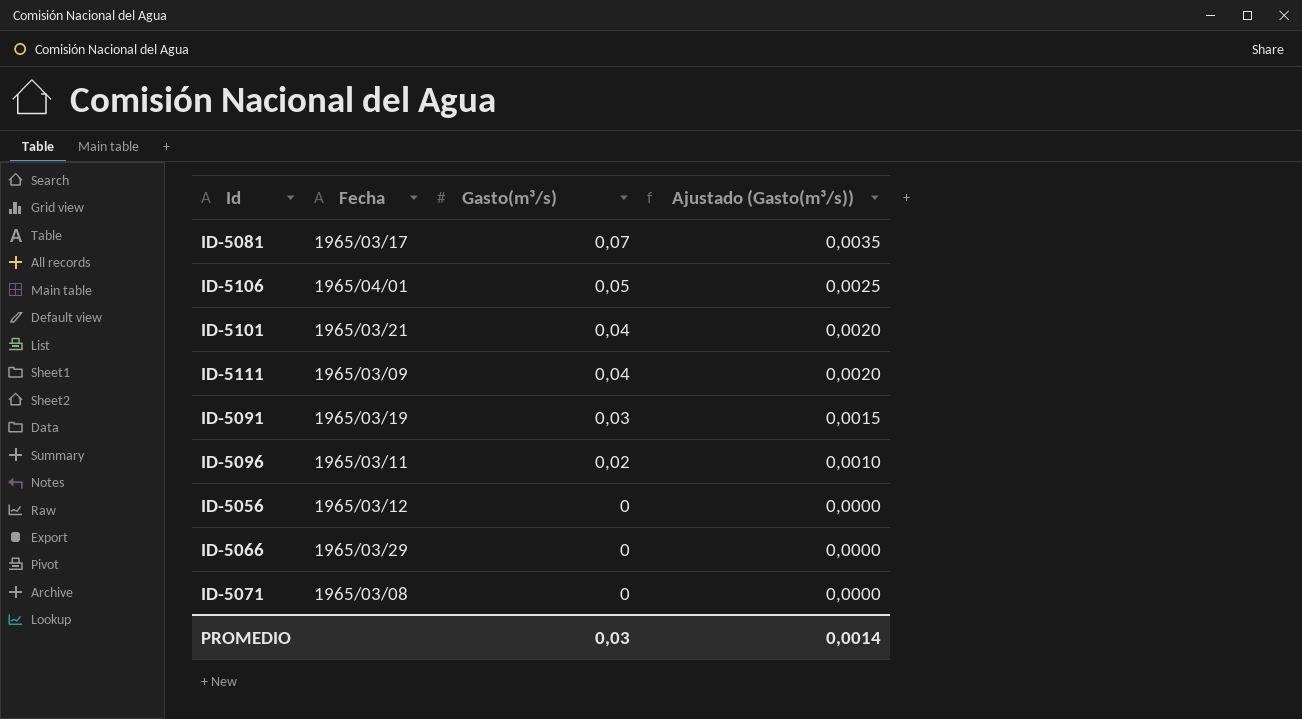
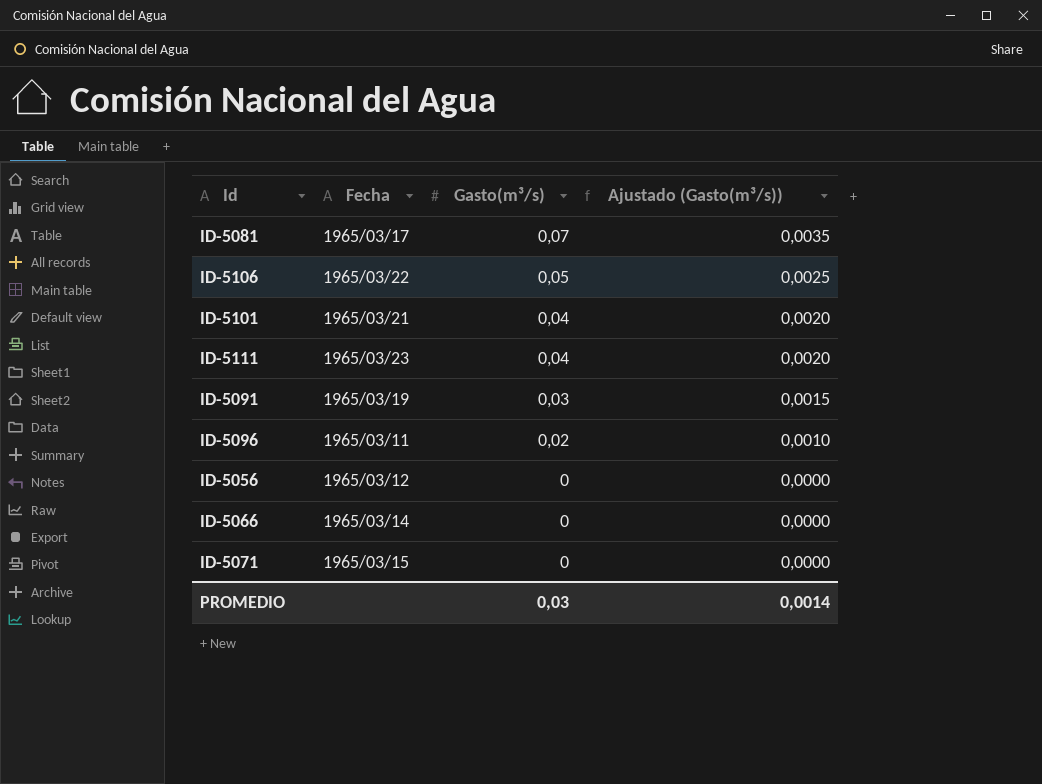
ID-5106 | Fecha: 1965/04/01 -> 1965/03/22
ID-5111 | Fecha: 1965/03/09 -> 1965/03/23
ID-5066 | Fecha: 1965/03/29 -> 1965/03/14
ID-5071 | Fecha: 1965/03/08 -> 1965/03/15

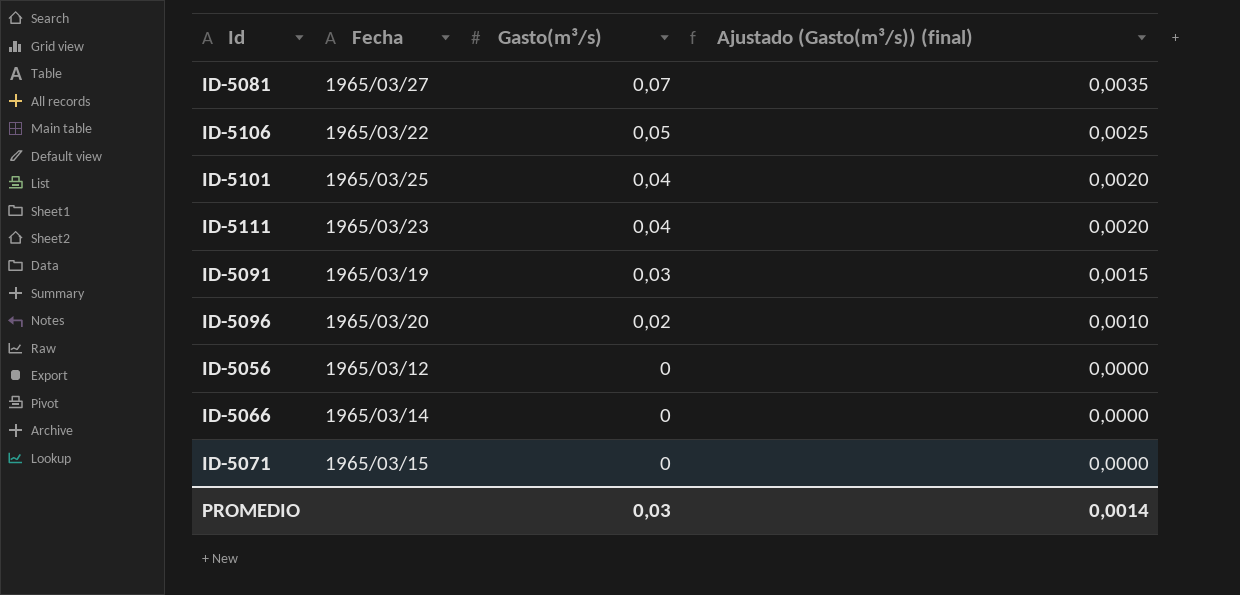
column name: Ajustado (Gasto(m³/s)) -> Ajustado (Gasto(m³/s)) (final)
ID-5081 | Fecha: 1965/03/17 -> 1965/03/27
ID-5101 | Fecha: 1965/03/21 -> 1965/03/25
ID-5096 | Fecha: 1965/03/11 -> 1965/03/20

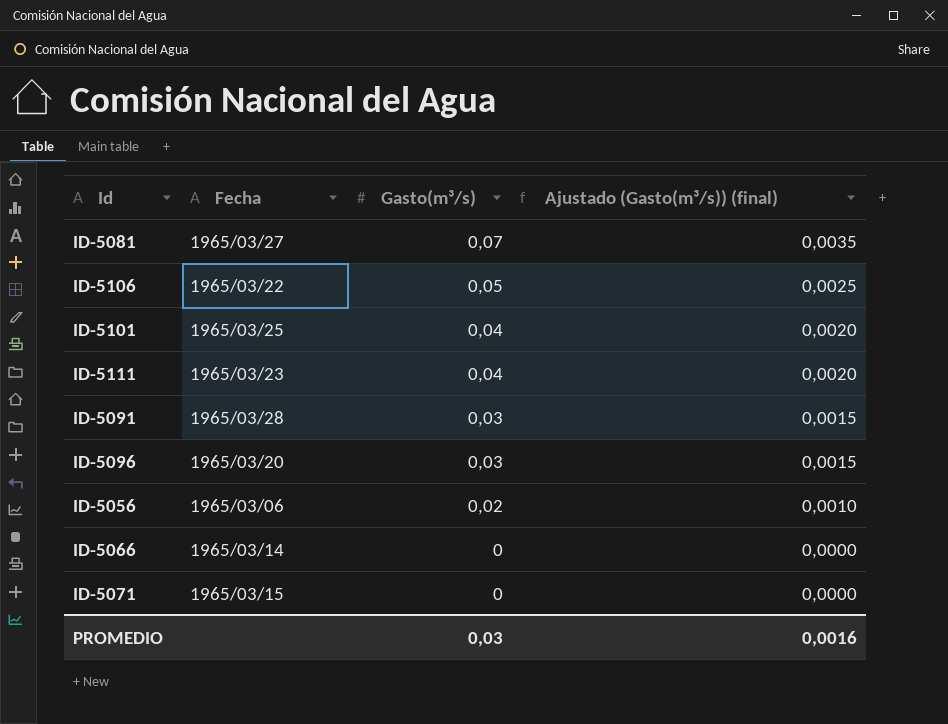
ID-5091 | Fecha: 1965/03/19 -> 1965/03/28
ID-5096 | Gasto(m³/s): 0,02 -> 0,03
ID-5096 | Ajustado (Gasto(m³/s)) (final): 0,0010 -> 0,0015
ID-5056 | Fecha: 1965/03/12 -> 1965/03/06
ID-5056 | Gasto(m³/s): 0 -> 0,02
ID-5056 | Ajustado (Gasto(m³/s)) (final): 0,0000 -> 0,0010
PROMEDIO | Ajustado (Gasto(m³/s)) (final): 0,0014 -> 0,0016

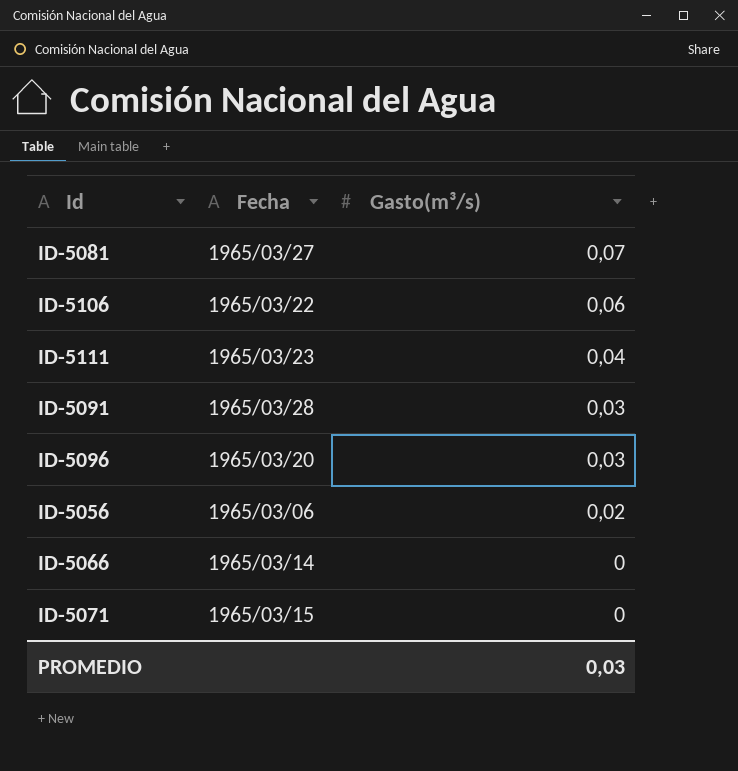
column Ajustado (Gasto(m³/s)) (final) | formula: [Gasto(m³/s)] * 0,05 -> none
row ID-5101: 1965/03/25 | 0,04 | 0,0020 -> none
ID-5106 | Gasto(m³/s): 0,05 -> 0,06

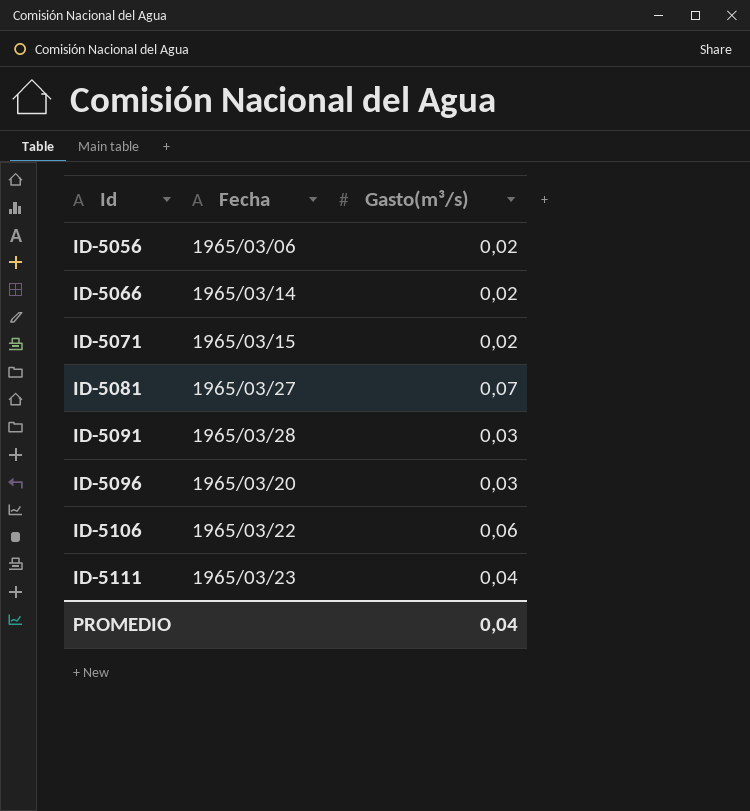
row order: Gasto(m³/s) descending -> Id ascending
ID-5066 | Gasto(m³/s): 0 -> 0,02
ID-5071 | Gasto(m³/s): 0 -> 0,02
PROMEDIO | Gasto(m³/s): 0,03 -> 0,04

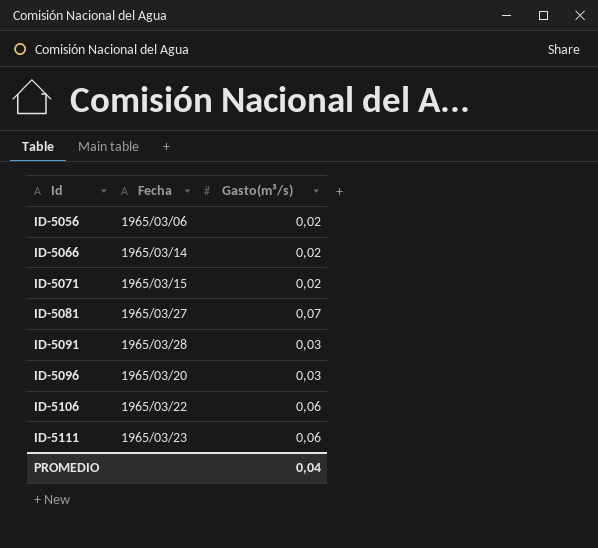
ID-5111 | Gasto(m³/s): 0,04 -> 0,06

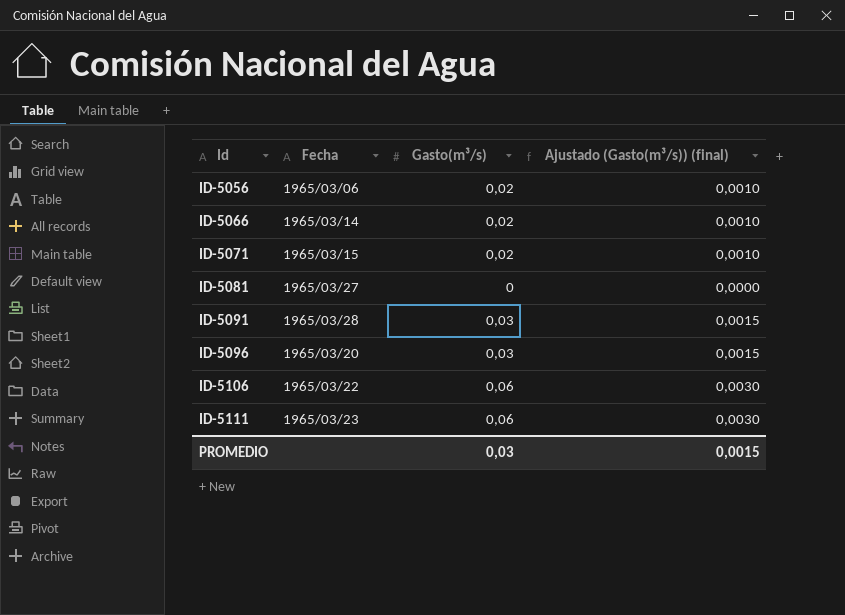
column Ajustado (Gasto(m³/s)) (final) | formula: none -> [Gasto(m³/s)] * 0,05
ID-5081 | Gasto(m³/s): 0,07 -> 0
PROMEDIO | Gasto(m³/s): 0,04 -> 0,03

